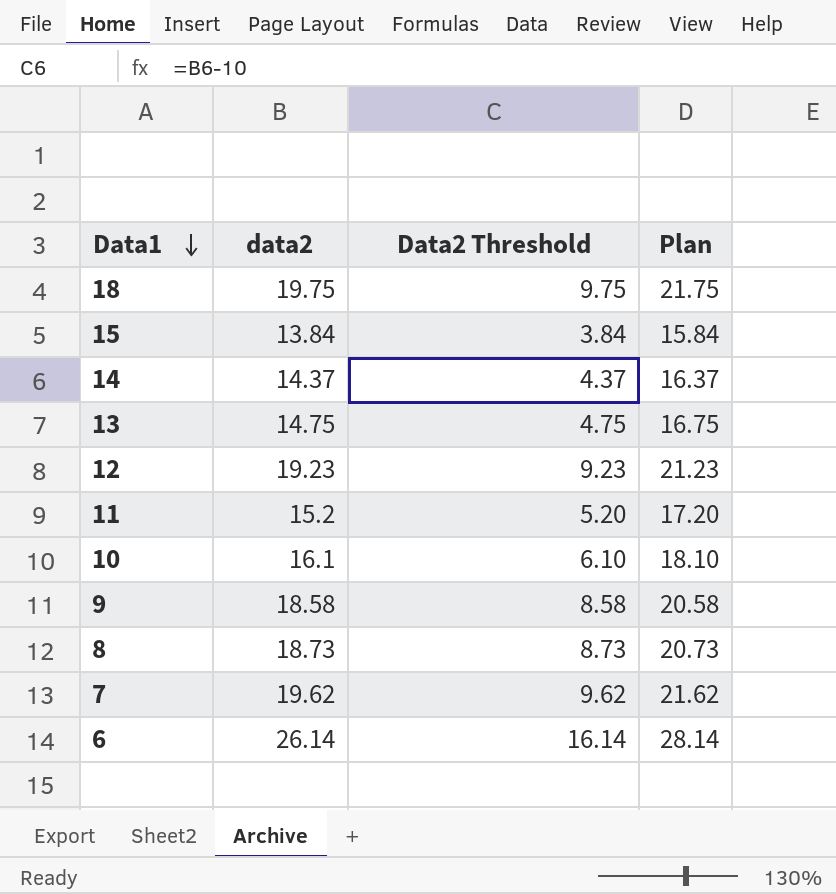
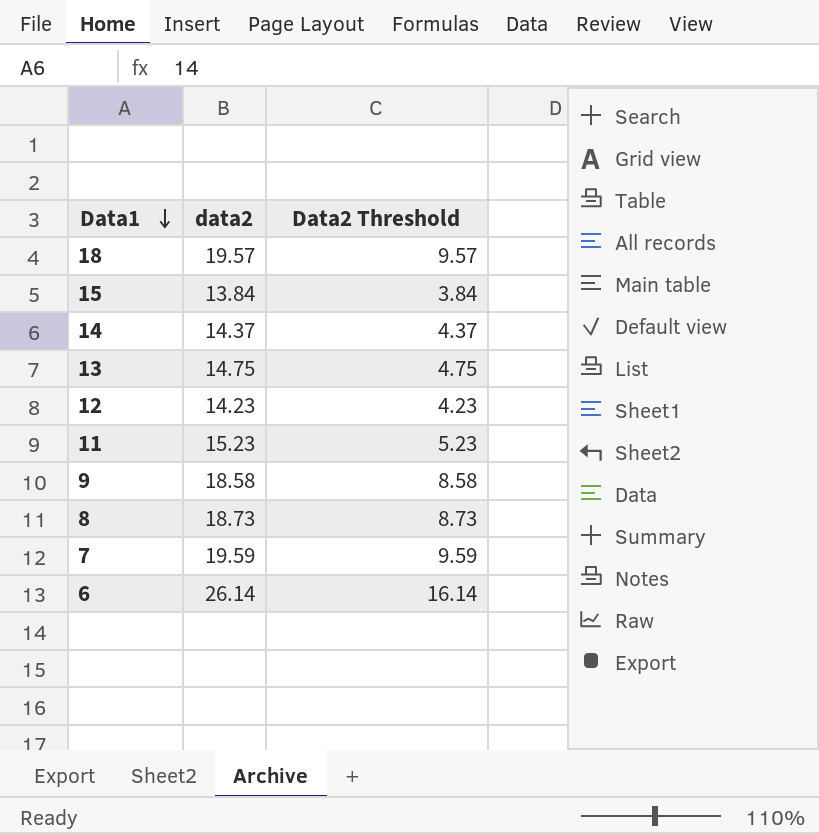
column Plan | formula: [data2] + 2 -> none
row 10: 16.1 | 6.10 | 18.10 -> none
18 | data2: 19.75 -> 19.57
18 | Data2 Threshold: 9.75 -> 9.57
12 | data2: 19.23 -> 14.23
12 | Data2 Threshold: 9.23 -> 4.23
11 | data2: 15.2 -> 15.23
11 | Data2 Threshold: 5.20 -> 5.23
7 | data2: 19.62 -> 19.59
7 | Data2 Threshold: 9.62 -> 9.59

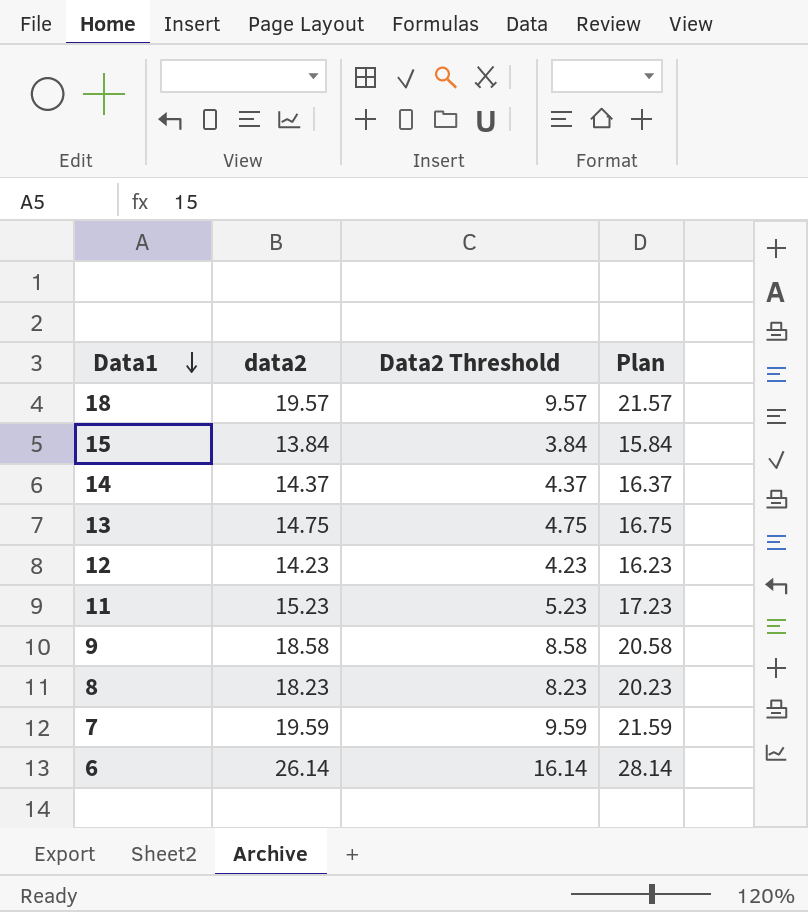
column Plan | formula: none -> [data2] + 2
8 | data2: 18.73 -> 18.23
8 | Data2 Threshold: 8.73 -> 8.23

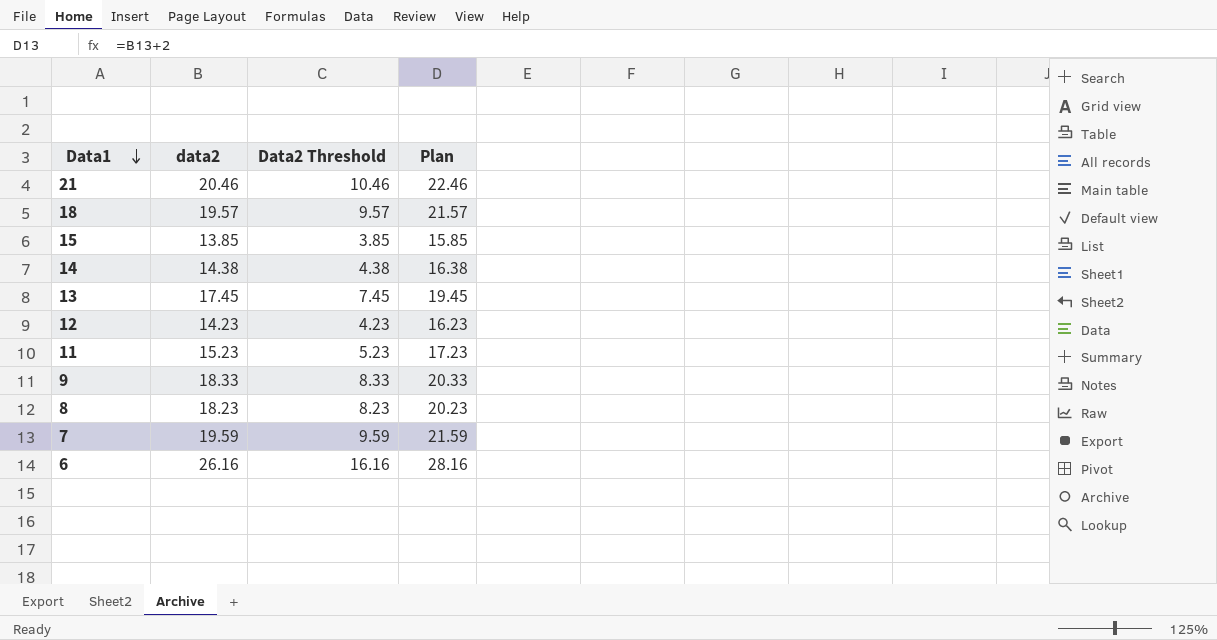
row 21: none -> 20.46 | 10.46 | 22.46
15 | data2: 13.84 -> 13.85
15 | Data2 Threshold: 3.84 -> 3.85
15 | Plan: 15.84 -> 15.85
14 | data2: 14.37 -> 14.38
14 | Data2 Threshold: 4.37 -> 4.38
14 | Plan: 16.37 -> 16.38
13 | data2: 14.75 -> 17.45
13 | Data2 Threshold: 4.75 -> 7.45
13 | Plan: 16.75 -> 19.45
9 | data2: 18.58 -> 18.33
9 | Data2 Threshold: 8.58 -> 8.33
9 | Plan: 20.58 -> 20.33
6 | data2: 26.14 -> 26.16
6 | Data2 Threshold: 16.14 -> 16.16
6 | Plan: 28.14 -> 28.16

